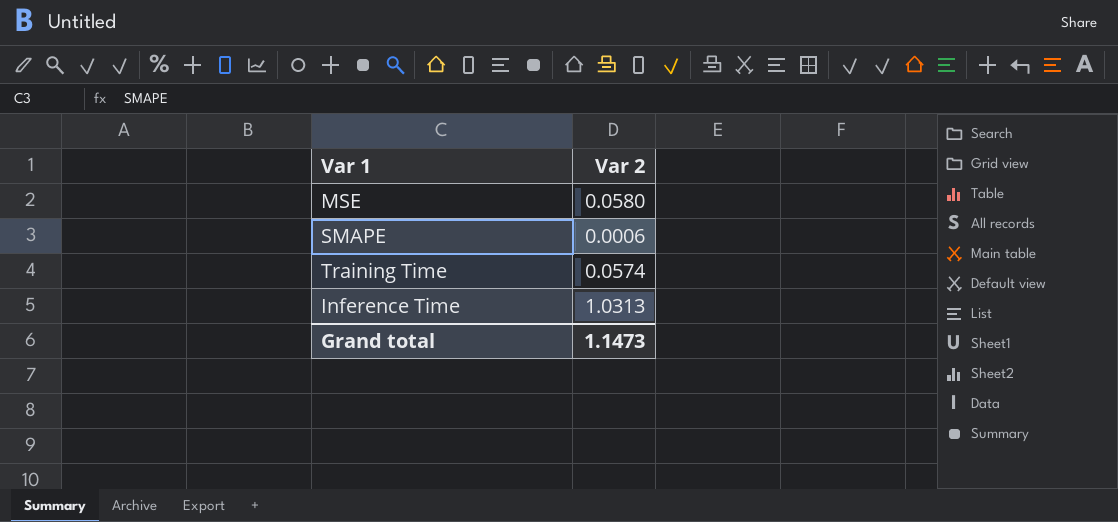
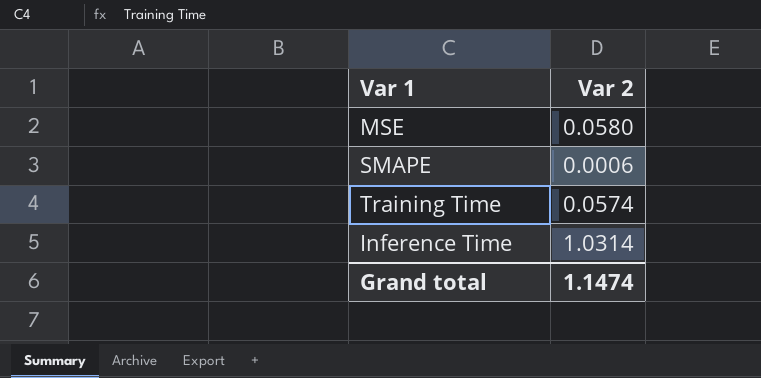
Inference Time | Var 2: 1.0313 -> 1.0314
Grand total | Var 2: 1.1473 -> 1.1474

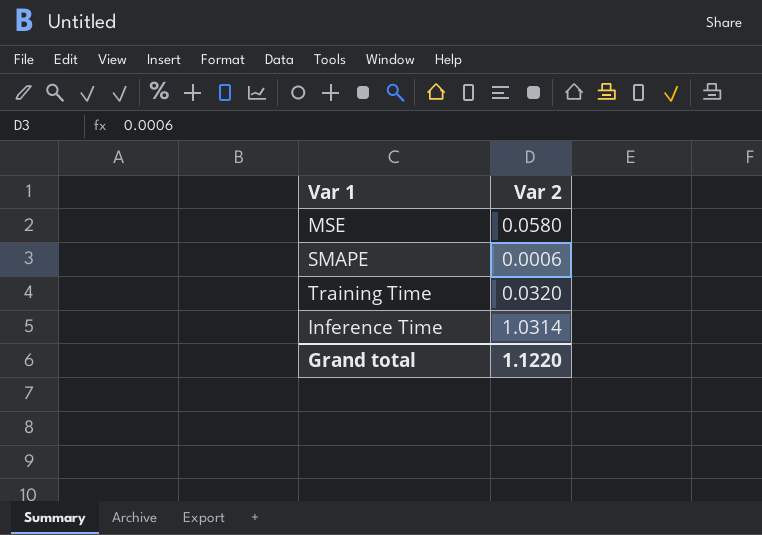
Training Time | Var 2: 0.0574 -> 0.0320
Grand total | Var 2: 1.1474 -> 1.1220

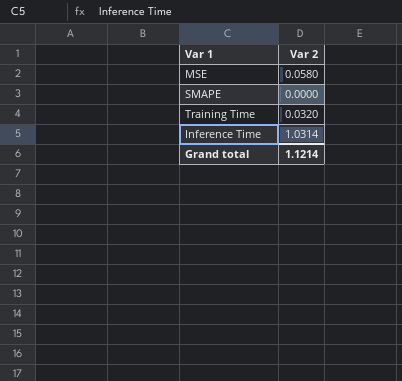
SMAPE | Var 2: 0.0006 -> 0.0000
Grand total | Var 2: 1.1220 -> 1.1214

